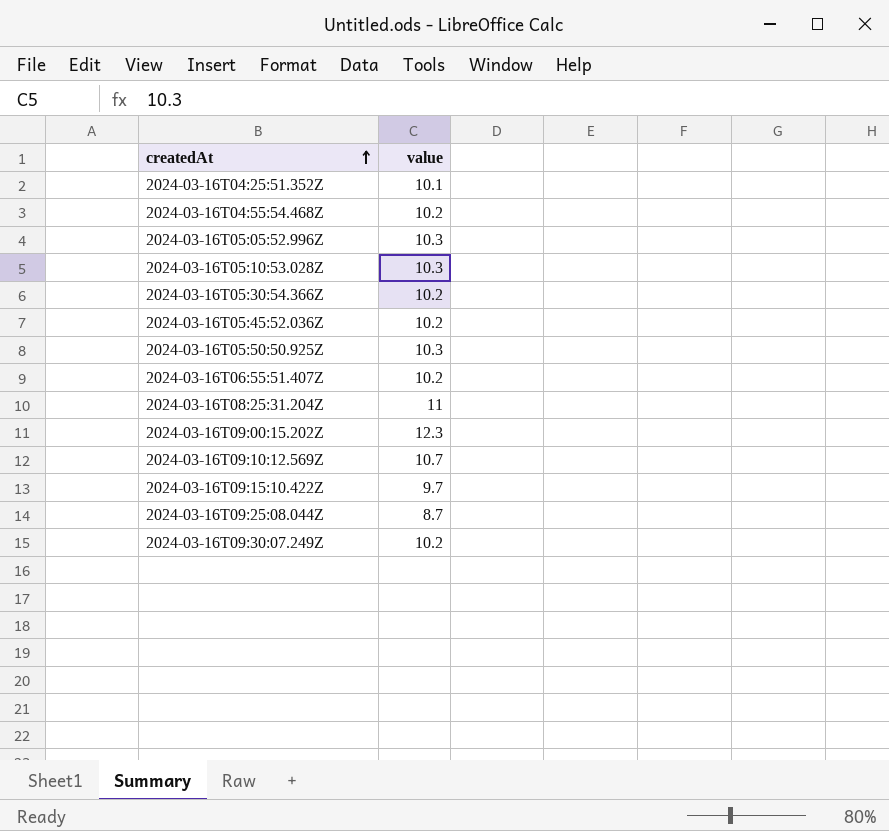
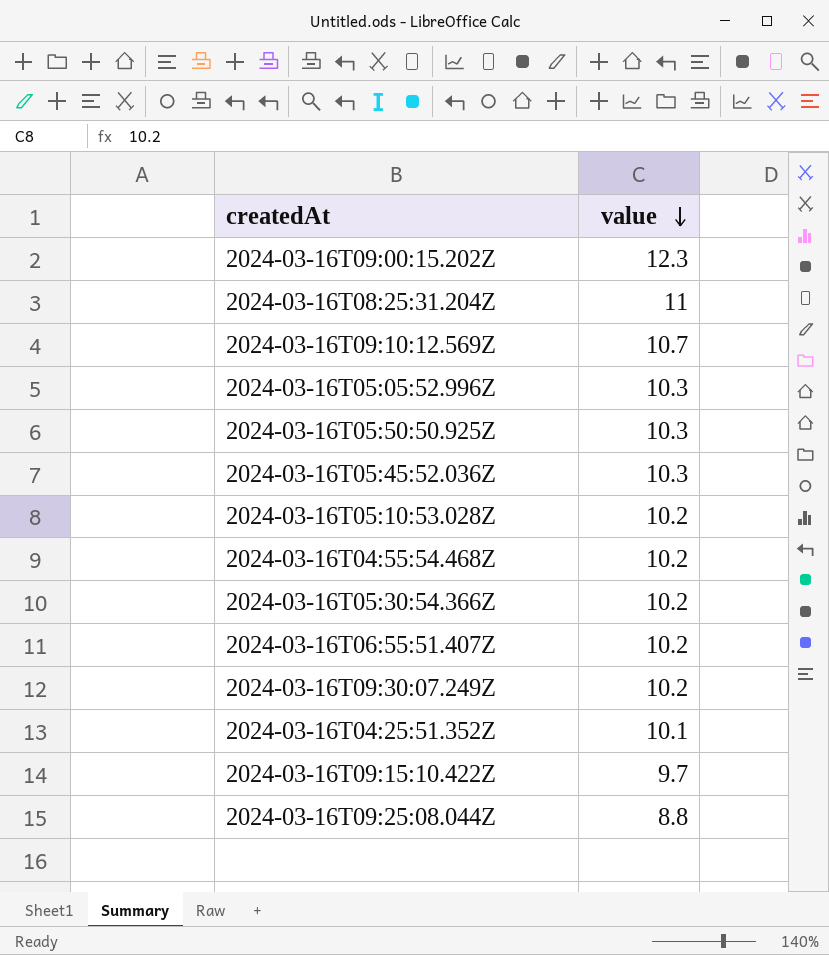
row order: createdAt ascending -> value descending
2024-03-16T05:45:52.036Z | value: 10.2 -> 10.3
2024-03-16T05:10:53.028Z | value: 10.3 -> 10.2
2024-03-16T09:25:08.044Z | value: 8.7 -> 8.8

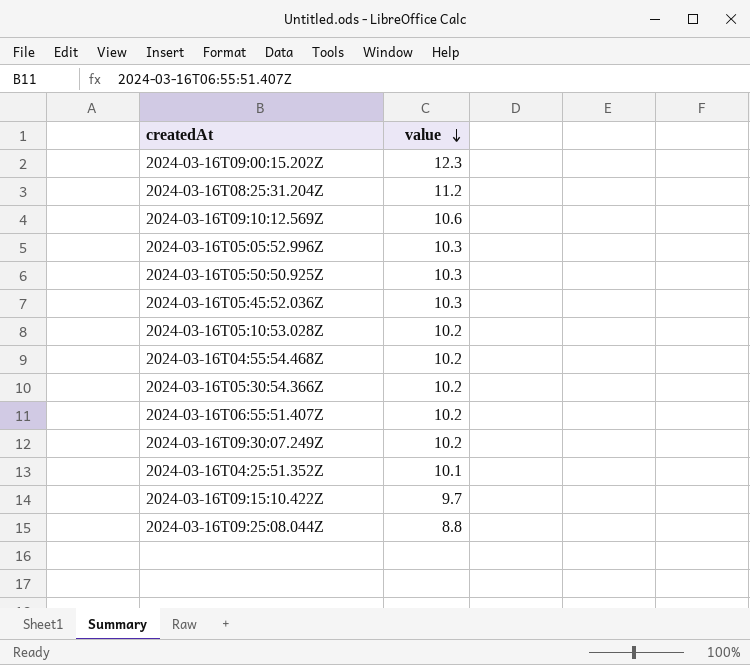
2024-03-16T08:25:31.204Z | value: 11 -> 11.2
2024-03-16T09:10:12.569Z | value: 10.7 -> 10.6

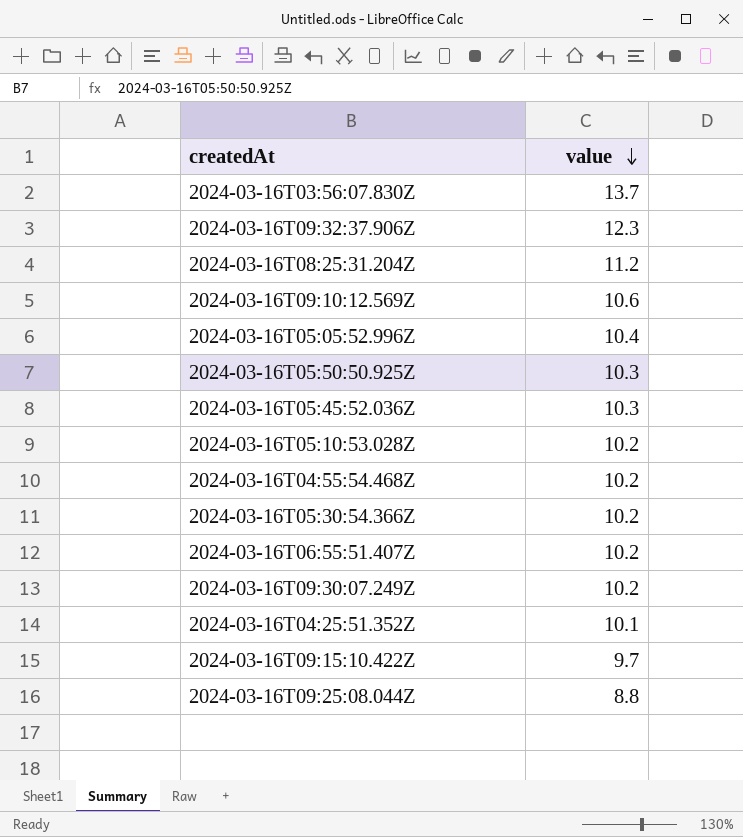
row 2024-03-16T09:00:15.202Z: 12.3 -> none
row 2024-03-16T03:56:07.830Z: none -> 13.7
row 2024-03-16T09:32:37.906Z: none -> 12.3
2024-03-16T05:05:52.996Z | value: 10.3 -> 10.4

